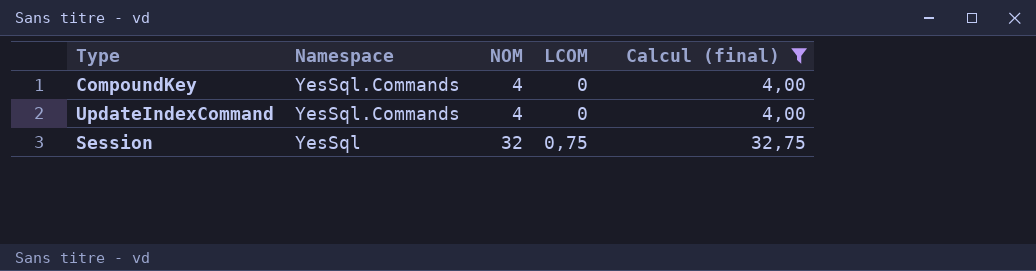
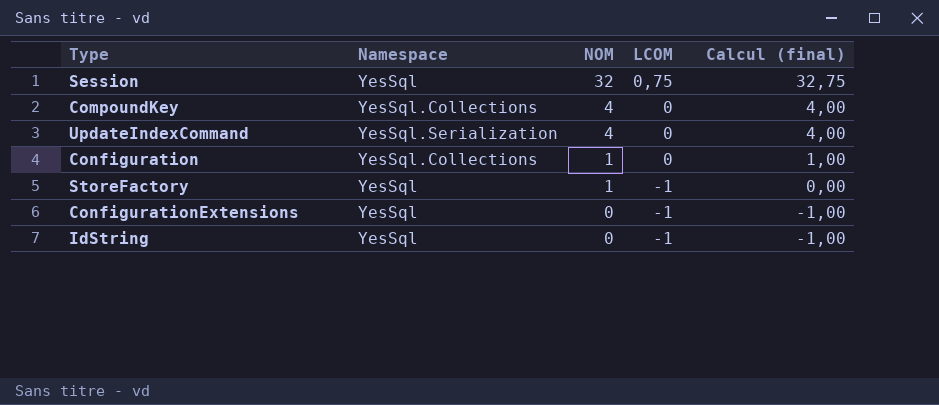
filter: Calcul (final) >= 4,00 -> none
row order: Namespace descending -> NOM descending
CompoundKey | Namespace: YesSql.Commands -> YesSql.Collections
UpdateIndexCommand | Namespace: YesSql.Commands -> YesSql.Serialization

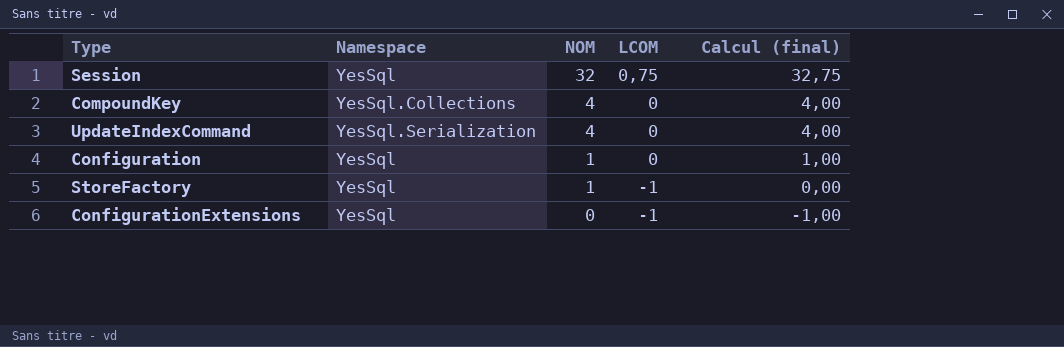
row IdString: YesSql | 0 | -1 | -1,00 -> none
Configuration | Namespace: YesSql.Collections -> YesSql

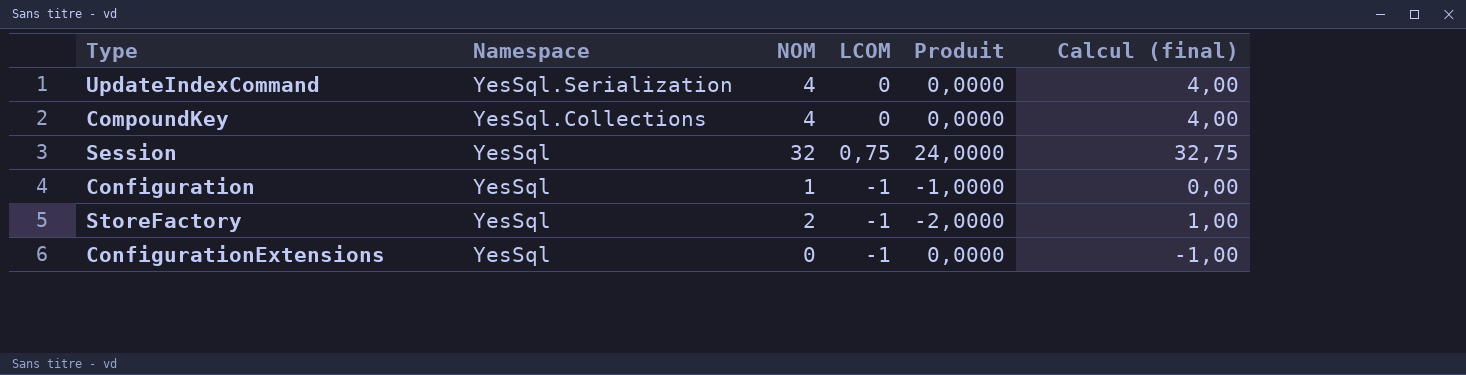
row order: NOM descending -> Namespace descending
column Produit | formula: none -> [NOM] * [LCOM]
Configuration | LCOM: 0 -> -1
Configuration | Calcul (final): 1,00 -> 0,00
StoreFactory | NOM: 1 -> 2
StoreFactory | Calcul (final): 0,00 -> 1,00

